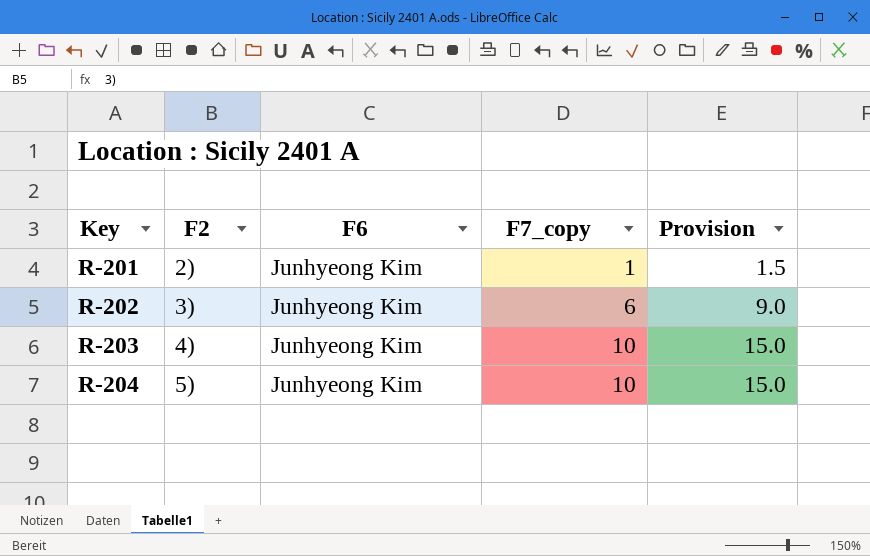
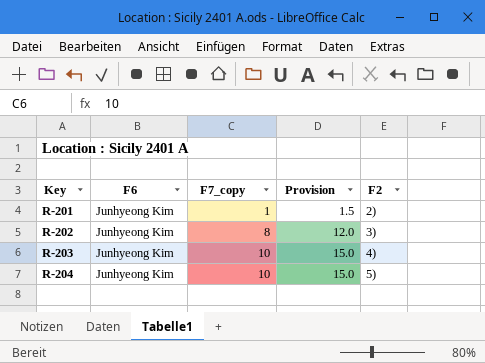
column F2 | position: 2 -> 5
R-202 | F7_copy: 6 -> 8
R-202 | Provision: 9.0 -> 12.0

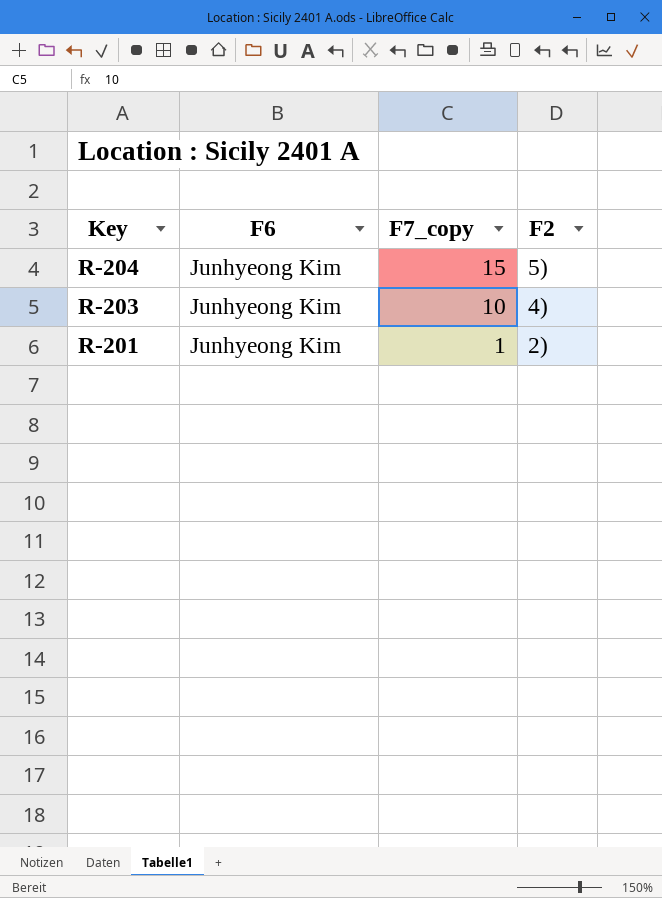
row order: Key ascending -> Key descending
column Provision | formula: [F7_copy] * 1.5 -> none
row R-202: Junhyeong Kim | 8 | 12.0 | 3) -> none
R-204 | F7_copy: 10 -> 15

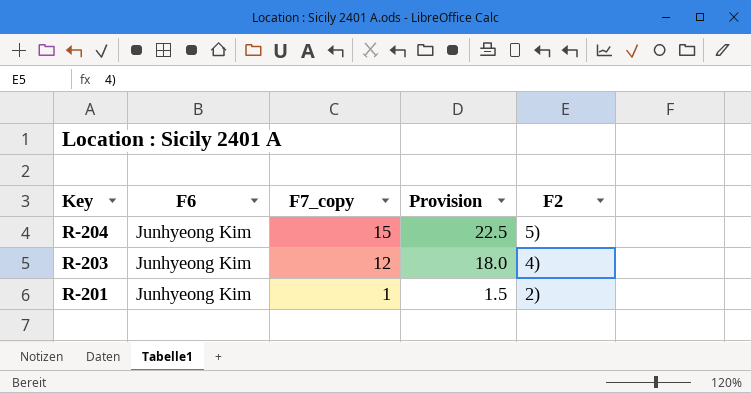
column Provision | formula: none -> [F7_copy] * 1.5
R-203 | F7_copy: 10 -> 12

